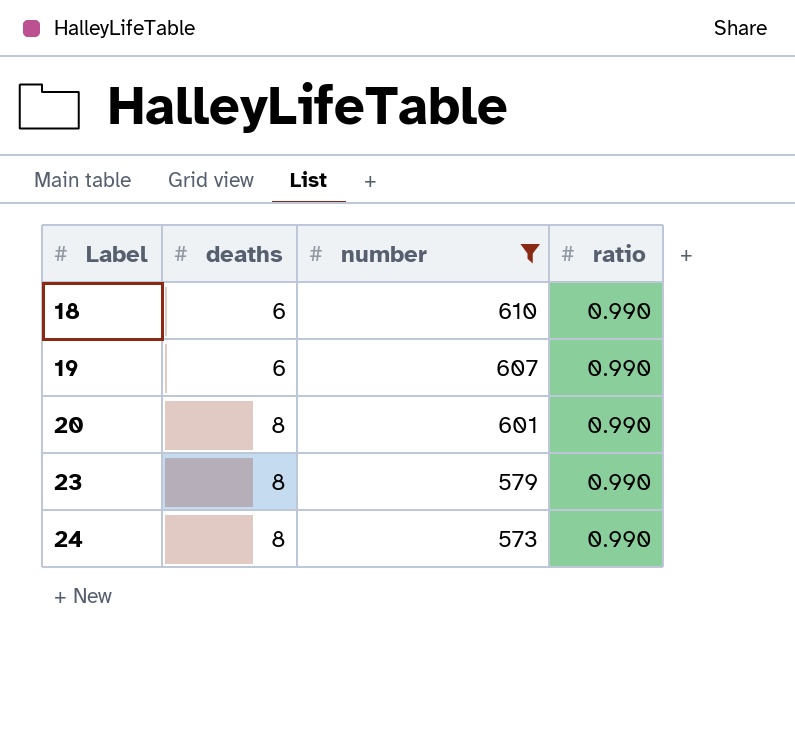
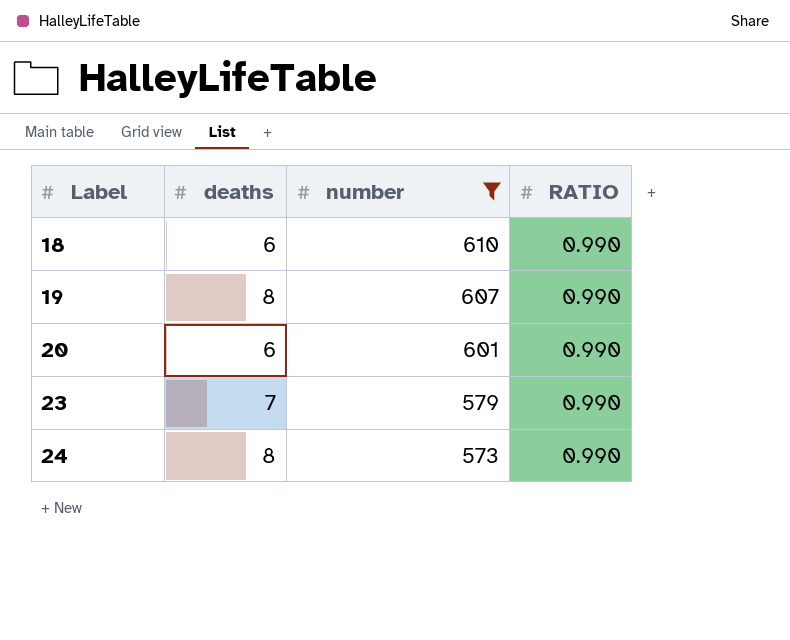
column name: ratio -> RATIO
19 | deaths: 6 -> 8
20 | deaths: 8 -> 6
23 | deaths: 8 -> 7

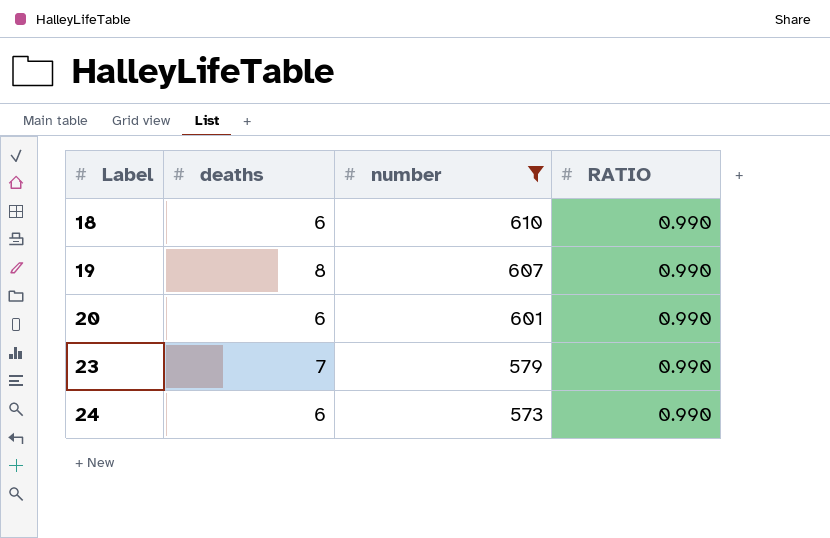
24 | deaths: 8 -> 6

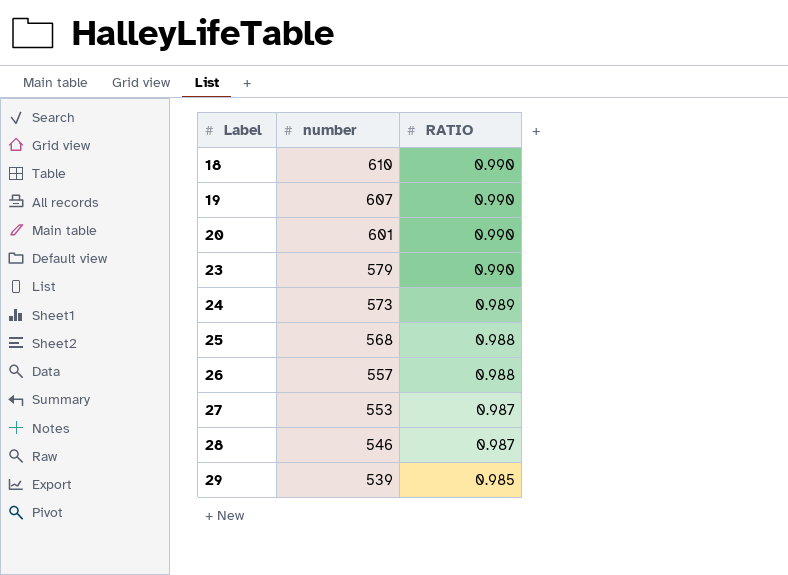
filter: number >= 573 -> none
column deaths | position: 2 -> none
24 | RATIO: 0.990 -> 0.989

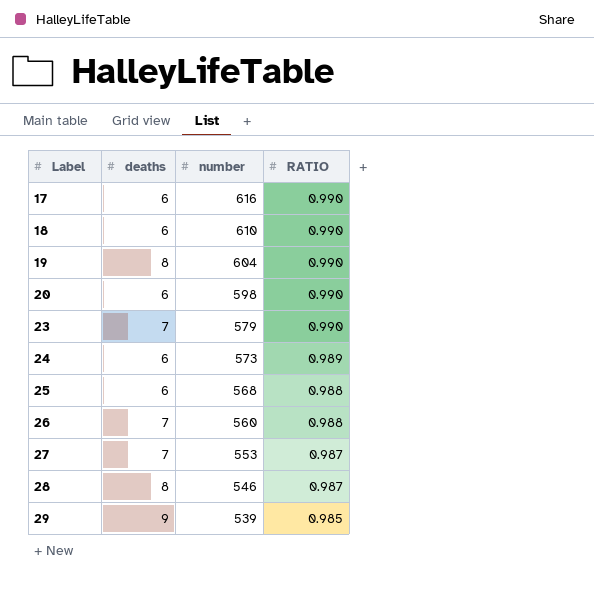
column deaths | position: none -> 2
row 17: none -> 6 | 616 | 0.990
19 | number: 607 -> 604
20 | number: 601 -> 598
26 | number: 557 -> 560

